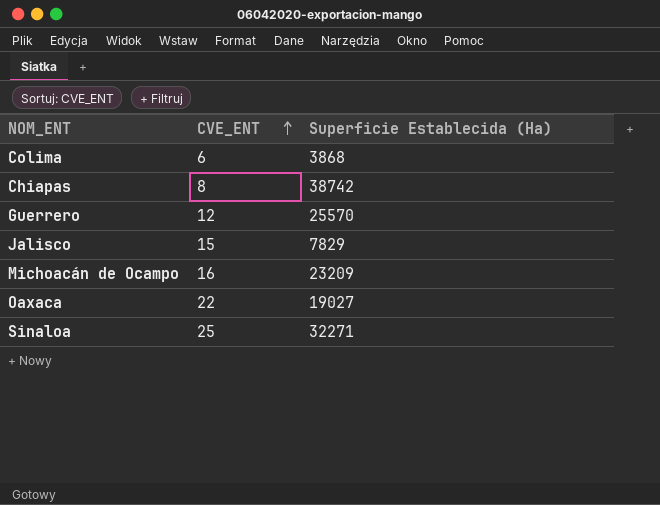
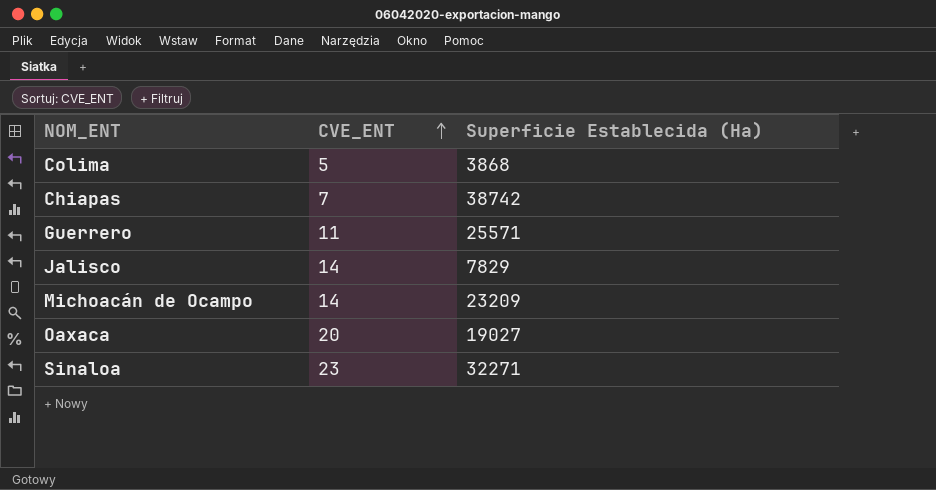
Colima | CVE_ENT: 6 -> 5
Chiapas | CVE_ENT: 8 -> 7
Guerrero | CVE_ENT: 12 -> 11
Guerrero | Superficie Establecida (Ha): 25570 -> 25571
Jalisco | CVE_ENT: 15 -> 14
Michoacán de Ocampo | CVE_ENT: 16 -> 14
Oaxaca | CVE_ENT: 22 -> 20
Sinaloa | CVE_ENT: 25 -> 23

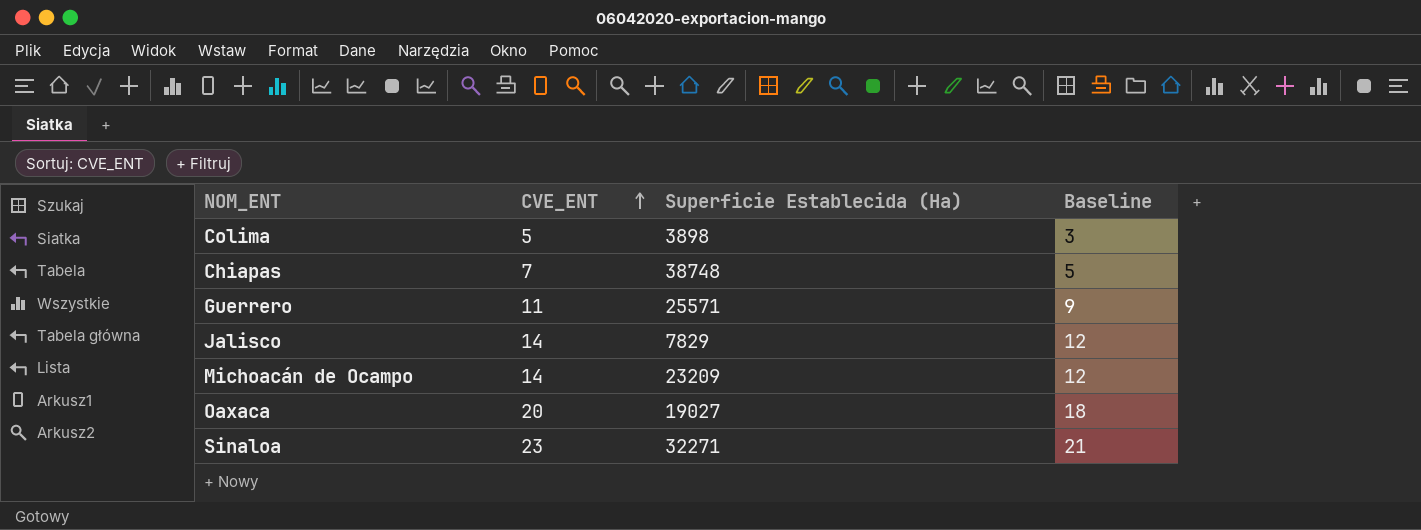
column Baseline | formula: none -> [CVE_ENT] - 2
Colima | Superficie Establecida (Ha): 3868 -> 3898
Chiapas | Superficie Establecida (Ha): 38742 -> 38748

